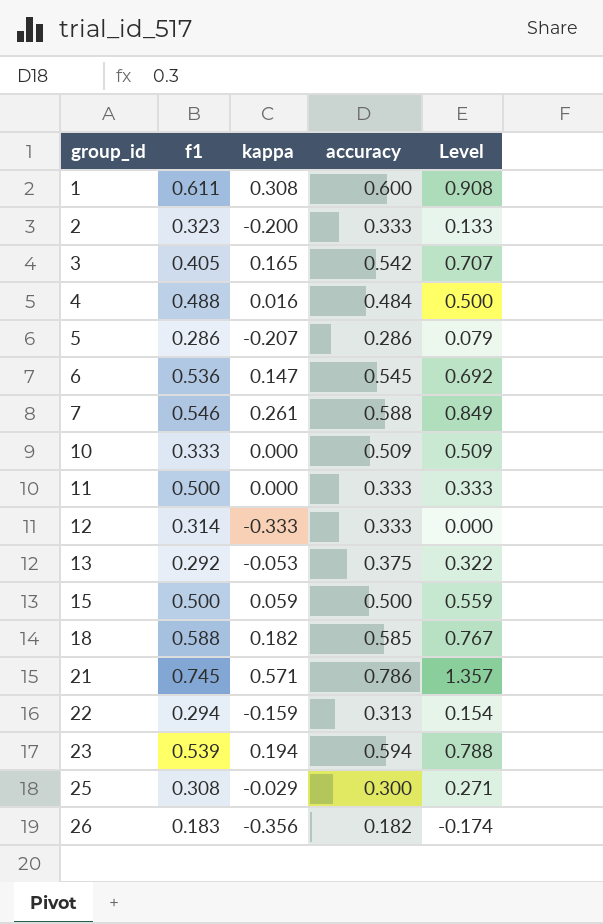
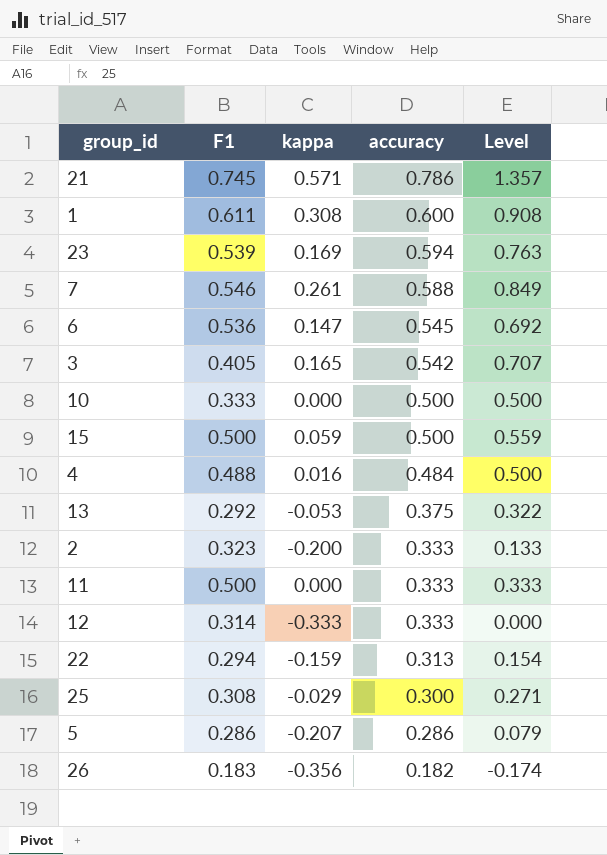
row order: group_id ascending -> accuracy descending
column name: f1 -> F1
row 18: 0.588 | 0.182 | 0.585 | 0.767 -> none
23 | kappa: 0.194 -> 0.169
23 | Level: 0.788 -> 0.763
10 | accuracy: 0.509 -> 0.500
10 | Level: 0.509 -> 0.500

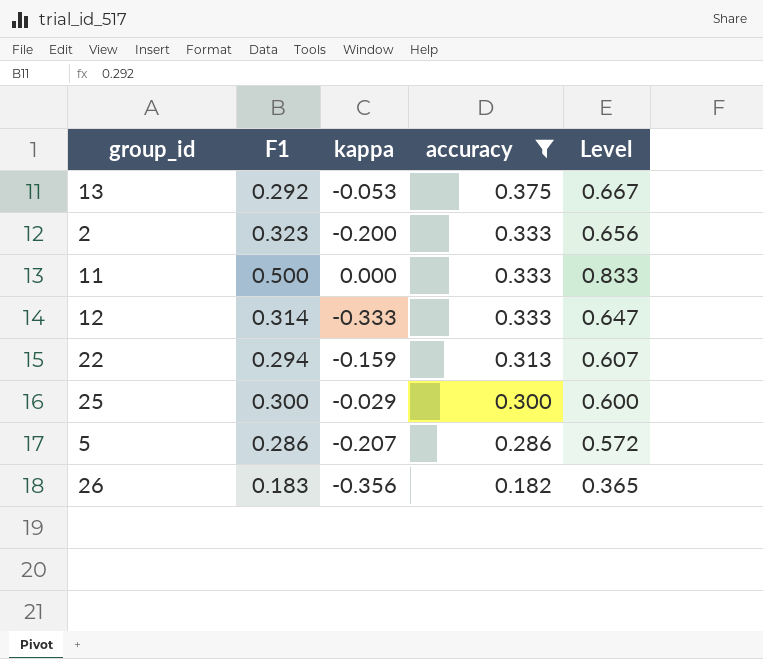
filter: none -> accuracy <= 0.375
column Level | formula: [kappa] + [accuracy] -> [F1] + [accuracy]
25 | F1: 0.308 -> 0.300

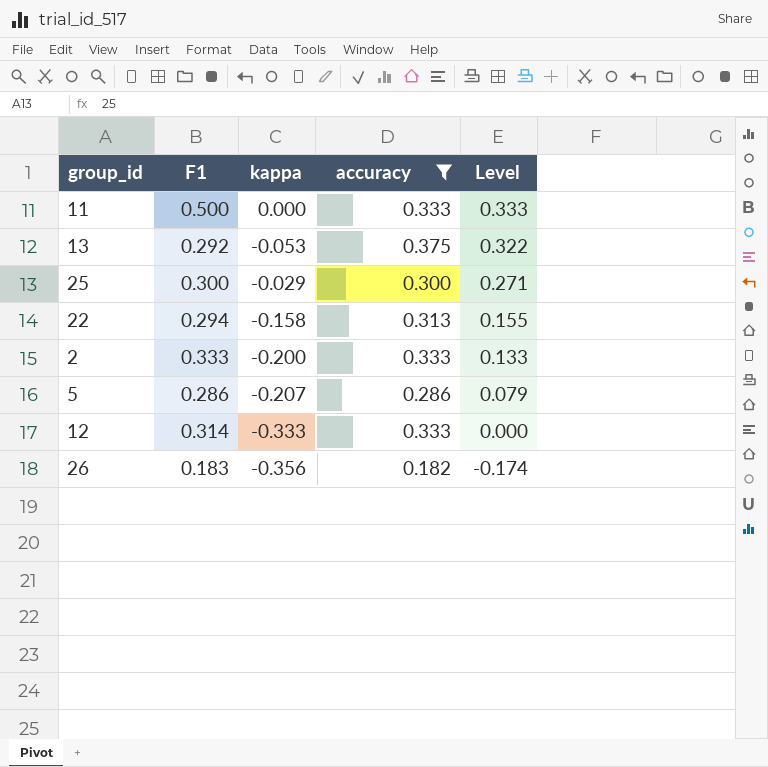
row order: accuracy descending -> Level descending
column Level | formula: [F1] + [accuracy] -> [kappa] + [accuracy]
22 | kappa: -0.159 -> -0.158
2 | F1: 0.323 -> 0.333

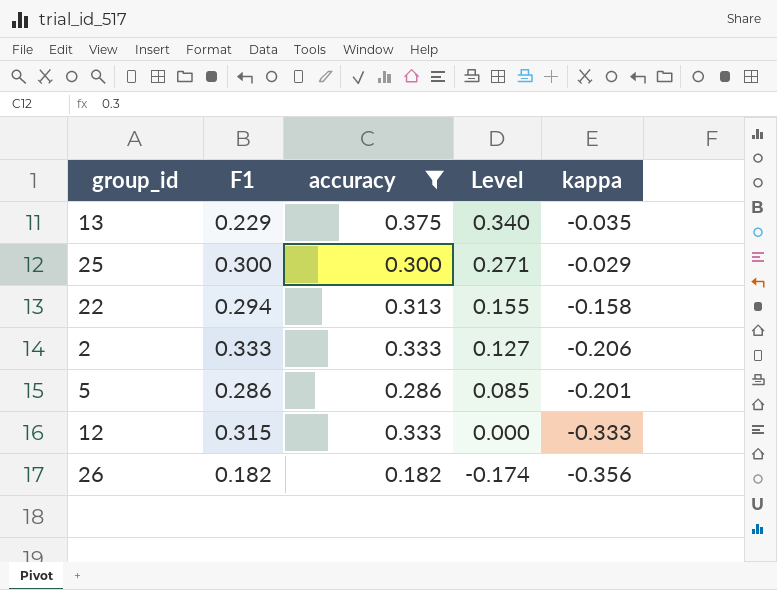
column kappa | position: 3 -> 5
row 11: 0.500 | 0.000 | 0.333 | 0.333 -> none
13 | F1: 0.292 -> 0.229
13 | Level: 0.322 -> 0.340
13 | kappa: -0.053 -> -0.035
2 | Level: 0.133 -> 0.127
2 | kappa: -0.200 -> -0.206
5 | Level: 0.079 -> 0.085
5 | kappa: -0.207 -> -0.201
12 | F1: 0.314 -> 0.315
26 | F1: 0.183 -> 0.182

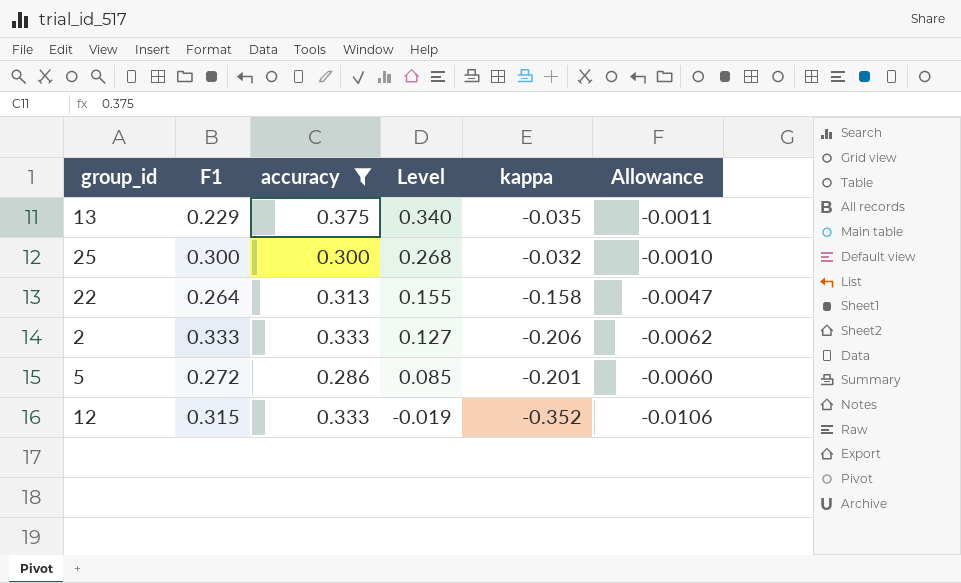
column Allowance | formula: none -> [kappa] * 0.03
row 26: 0.182 | 0.182 | -0.174 | -0.356 -> none
25 | Level: 0.271 -> 0.268
25 | kappa: -0.029 -> -0.032
22 | F1: 0.294 -> 0.264
5 | F1: 0.286 -> 0.272
12 | Level: 0.000 -> -0.019
12 | kappa: -0.333 -> -0.352

